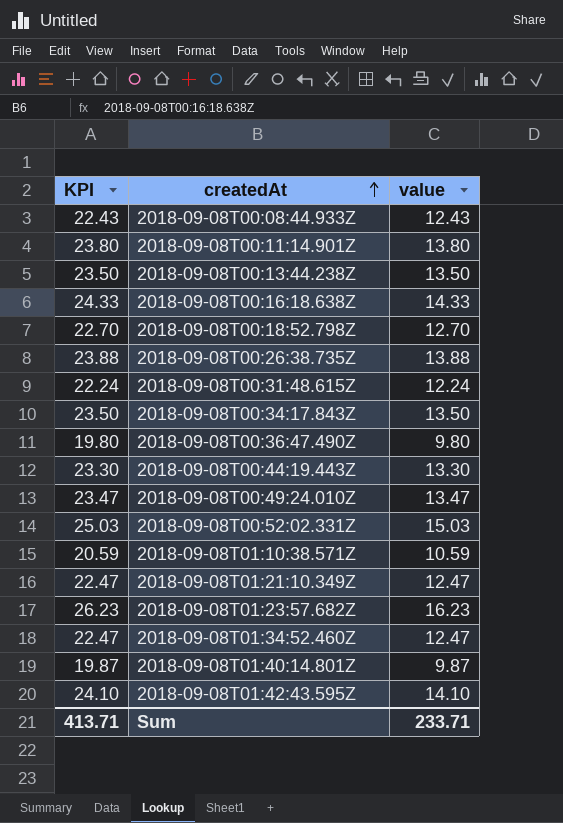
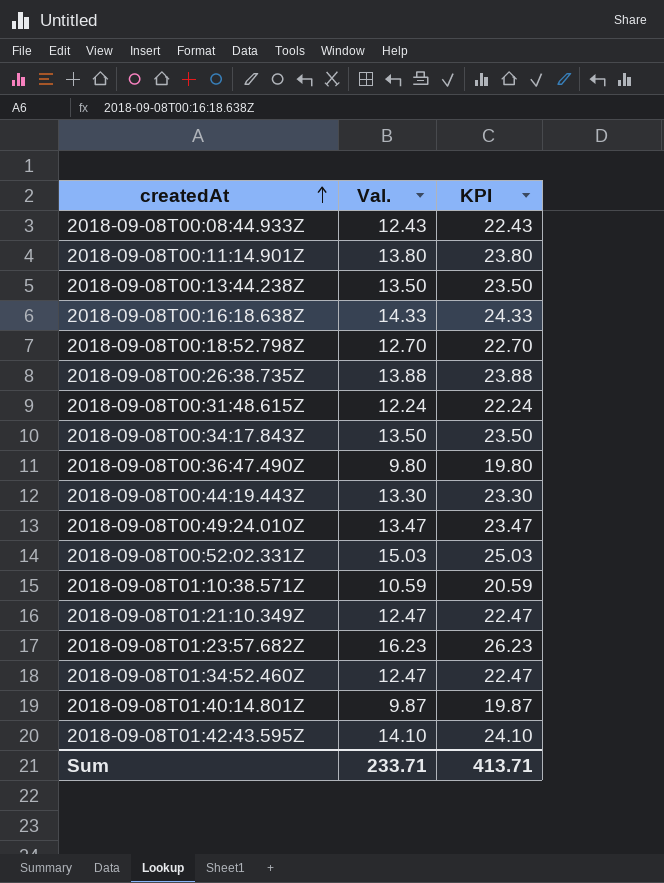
column name: value -> Val.
column KPI | position: 1 -> 3

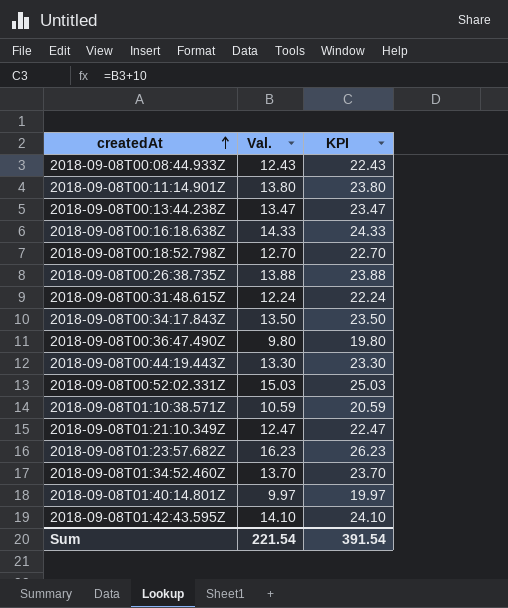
row 2018-09-08T00:49:24.010Z: 13.47 | 23.47 -> none
2018-09-08T00:13:44.238Z | Val.: 13.50 -> 13.47
2018-09-08T00:13:44.238Z | KPI: 23.50 -> 23.47
2018-09-08T01:34:52.460Z | Val.: 12.47 -> 13.70
2018-09-08T01:34:52.460Z | KPI: 22.47 -> 23.70
2018-09-08T01:40:14.801Z | Val.: 9.87 -> 9.97
2018-09-08T01:40:14.801Z | KPI: 19.87 -> 19.97
Sum | Val.: 233.71 -> 221.54
Sum | KPI: 413.71 -> 391.54

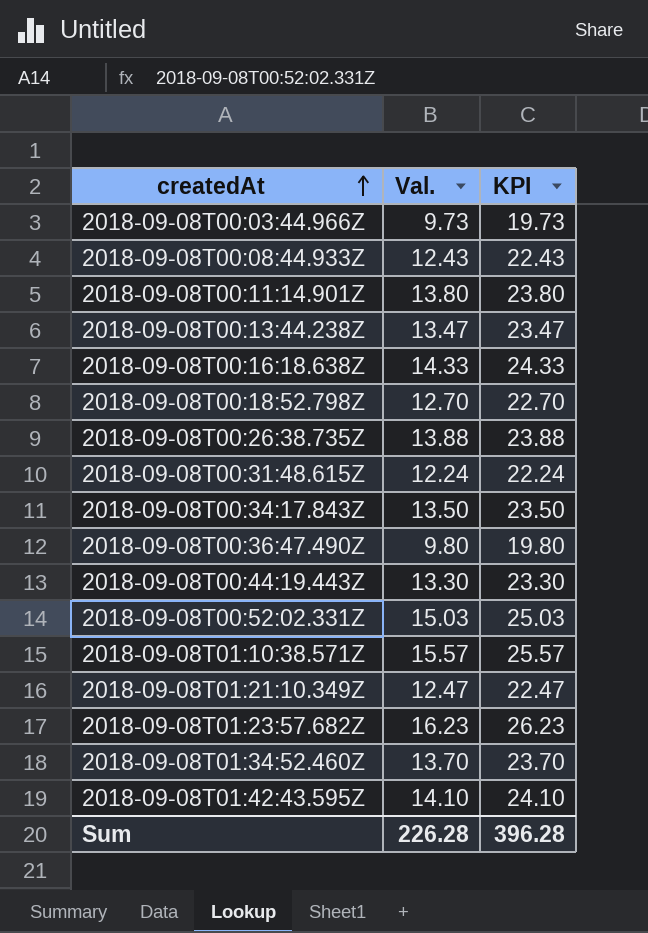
row 2018-09-08T01:40:14.801Z: 9.97 | 19.97 -> none
row 2018-09-08T00:03:44.966Z: none -> 9.73 | 19.73
2018-09-08T01:10:38.571Z | Val.: 10.59 -> 15.57
2018-09-08T01:10:38.571Z | KPI: 20.59 -> 25.57
Sum | Val.: 221.54 -> 226.28
Sum | KPI: 391.54 -> 396.28

